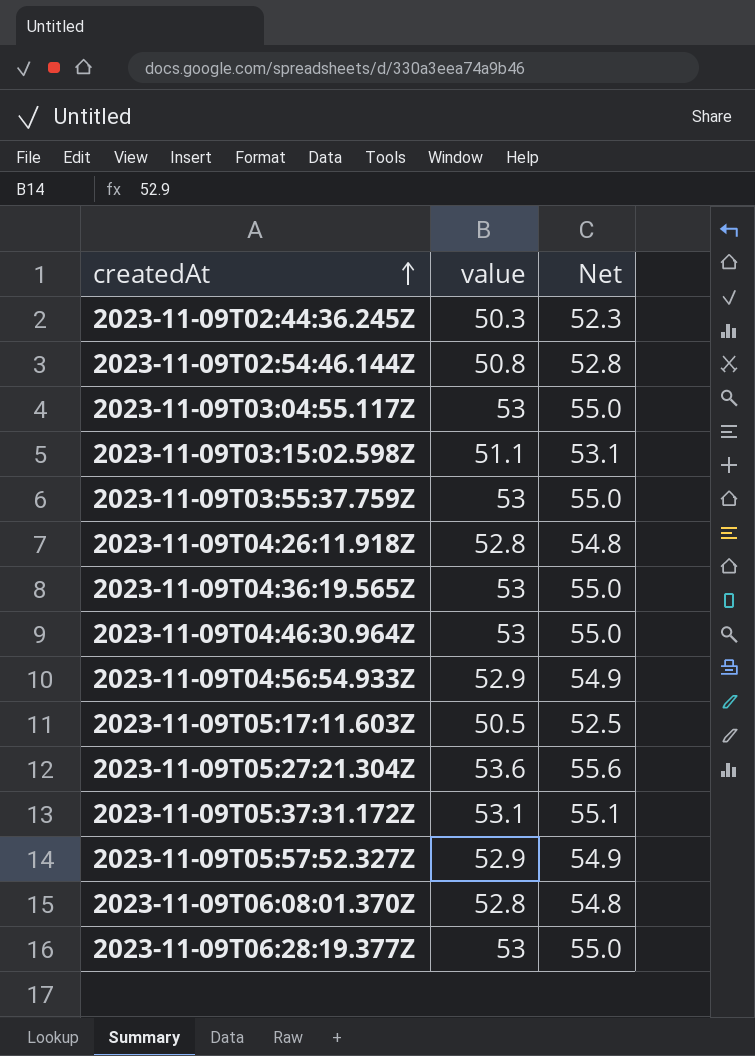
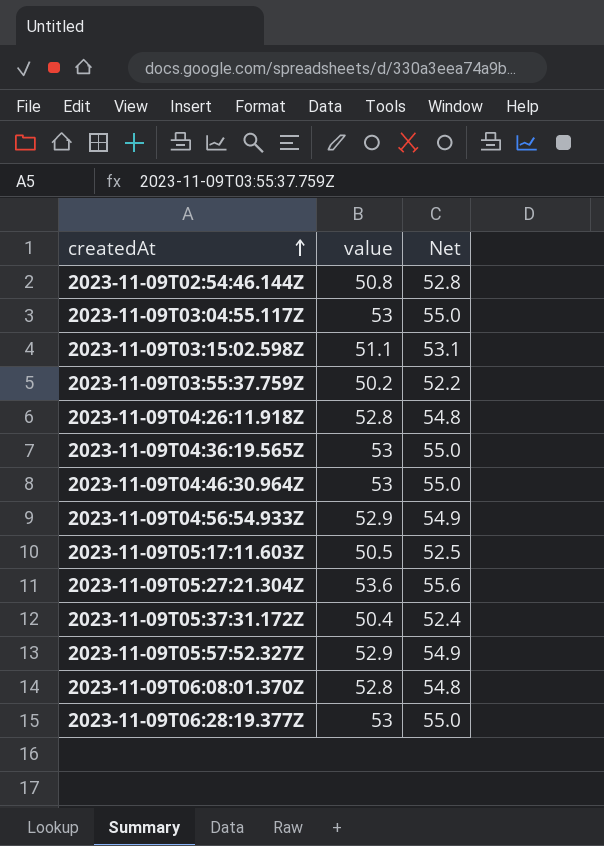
row 2023-11-09T02:44:36.245Z: 50.3 | 52.3 -> none
2023-11-09T03:55:37.759Z | value: 53 -> 50.2
2023-11-09T03:55:37.759Z | Net: 55.0 -> 52.2
2023-11-09T05:37:31.172Z | value: 53.1 -> 50.4
2023-11-09T05:37:31.172Z | Net: 55.1 -> 52.4

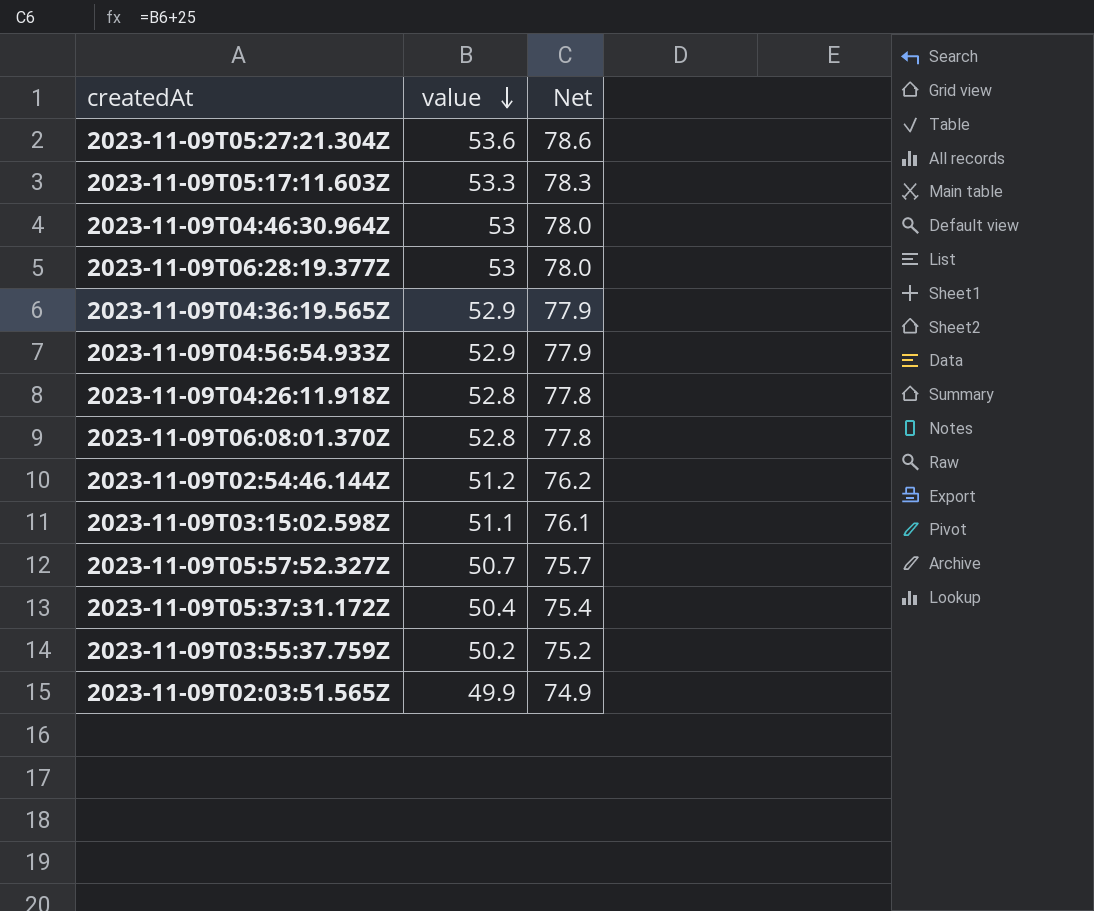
row order: createdAt ascending -> value descending
column Net | formula: [value] + 2 -> [value] + 25
row 2023-11-09T03:04:55.117Z: 53 | 55.0 -> none
2023-11-09T05:17:11.603Z | value: 50.5 -> 53.3
2023-11-09T04:36:19.565Z | value: 53 -> 52.9
2023-11-09T02:54:46.144Z | value: 50.8 -> 51.2
2023-11-09T05:57:52.327Z | value: 52.9 -> 50.7
row 2023-11-09T02:03:51.565Z: none -> 49.9 | 74.9

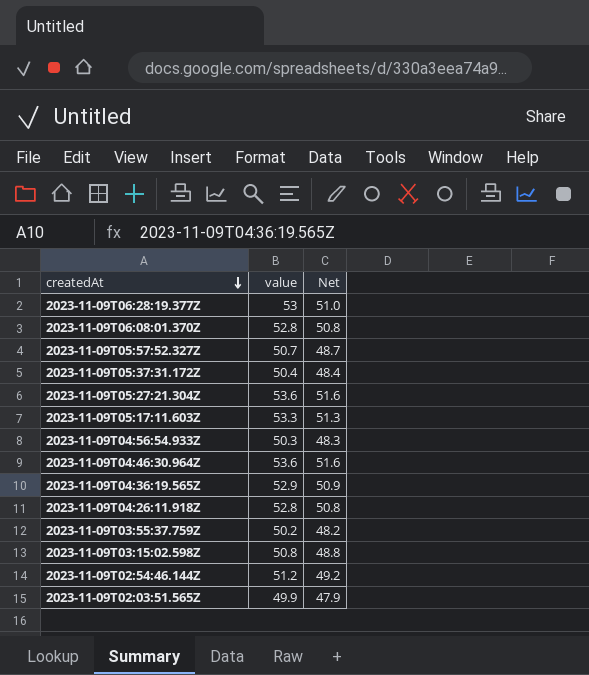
row order: value descending -> createdAt descending
column Net | formula: [value] + 25 -> [value] - 2
2023-11-09T04:56:54.933Z | value: 52.9 -> 50.3
2023-11-09T04:46:30.964Z | value: 53 -> 53.6
2023-11-09T03:15:02.598Z | value: 51.1 -> 50.8

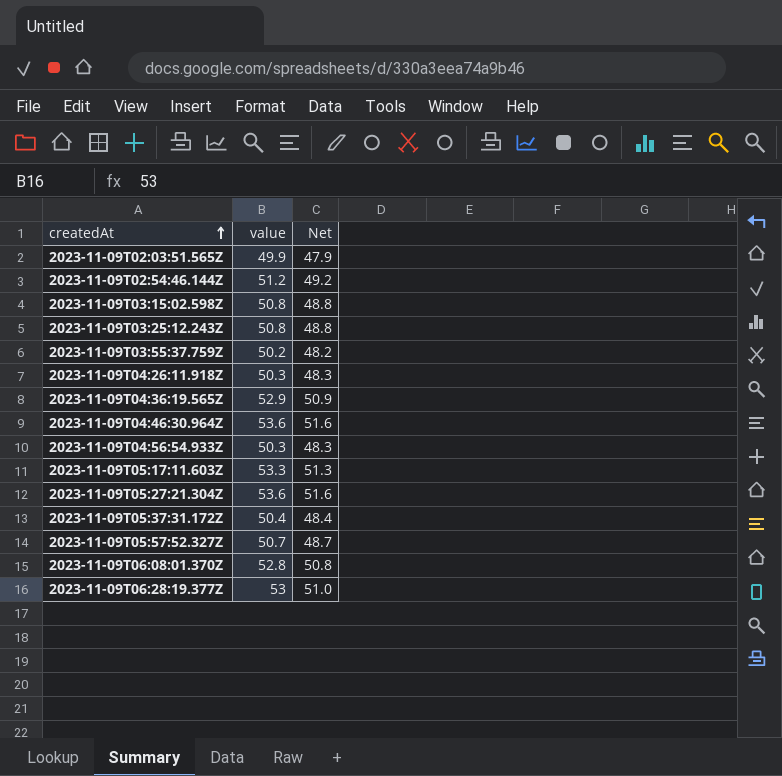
row order: createdAt descending -> createdAt ascending
row 2023-11-09T03:25:12.243Z: none -> 50.8 | 48.8
2023-11-09T04:26:11.918Z | value: 52.8 -> 50.3
2023-11-09T04:26:11.918Z | Net: 50.8 -> 48.3

